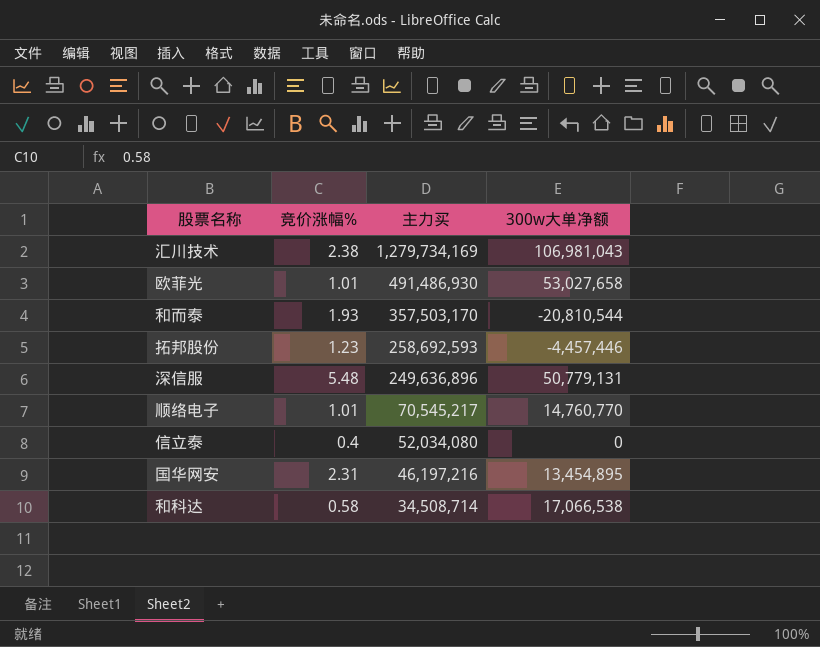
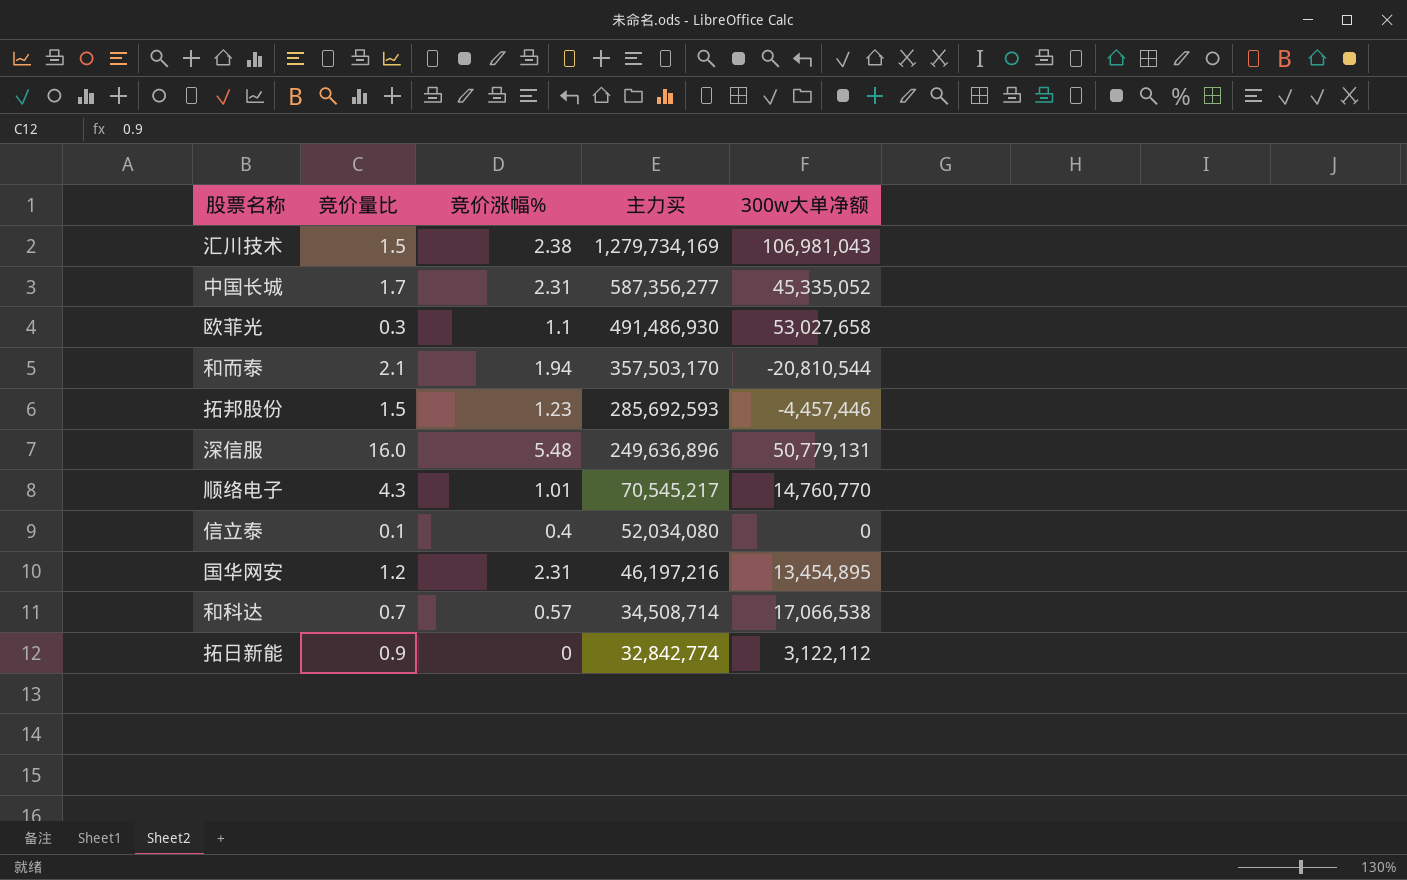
column 竞价量比 | position: none -> 2
row 中国长城: none -> 1.7 | 2.31 | 587,356,277 | 45,335,052
欧菲光 | 竞价涨幅%: 1.01 -> 1.1
和而泰 | 竞价涨幅%: 1.93 -> 1.94
拓邦股份 | 主力买: 258,692,593 -> 285,692,593
和科达 | 竞价涨幅%: 0.58 -> 0.57
row 拓日新能: none -> 0.9 | 0 | 32,842,774 | 3,122,112

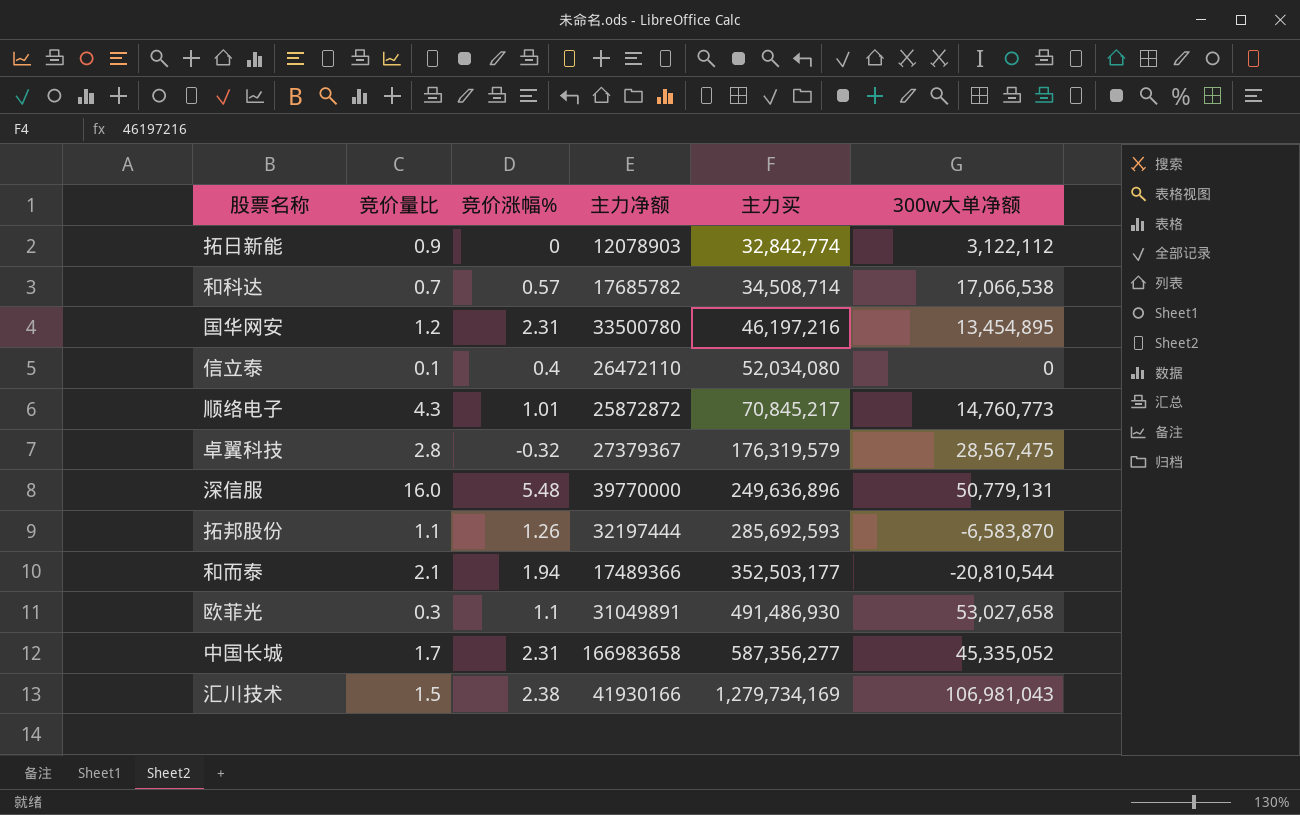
row order: 主力买 descending -> 主力买 ascending
column 主力净额 | position: none -> 4
顺络电子 | 主力买: 70,545,217 -> 70,845,217
顺络电子 | 300w大单净额: 14,760,770 -> 14,760,773
row 卓翼科技: none -> 2.8 | -0.32 | 27379367 | 176,319,579 | 28,567,475
拓邦股份 | 竞价量比: 1.5 -> 1.1
拓邦股份 | 竞价涨幅%: 1.23 -> 1.26
拓邦股份 | 300w大单净额: -4,457,446 -> -6,583,870
和而泰 | 主力买: 357,503,170 -> 352,503,177

